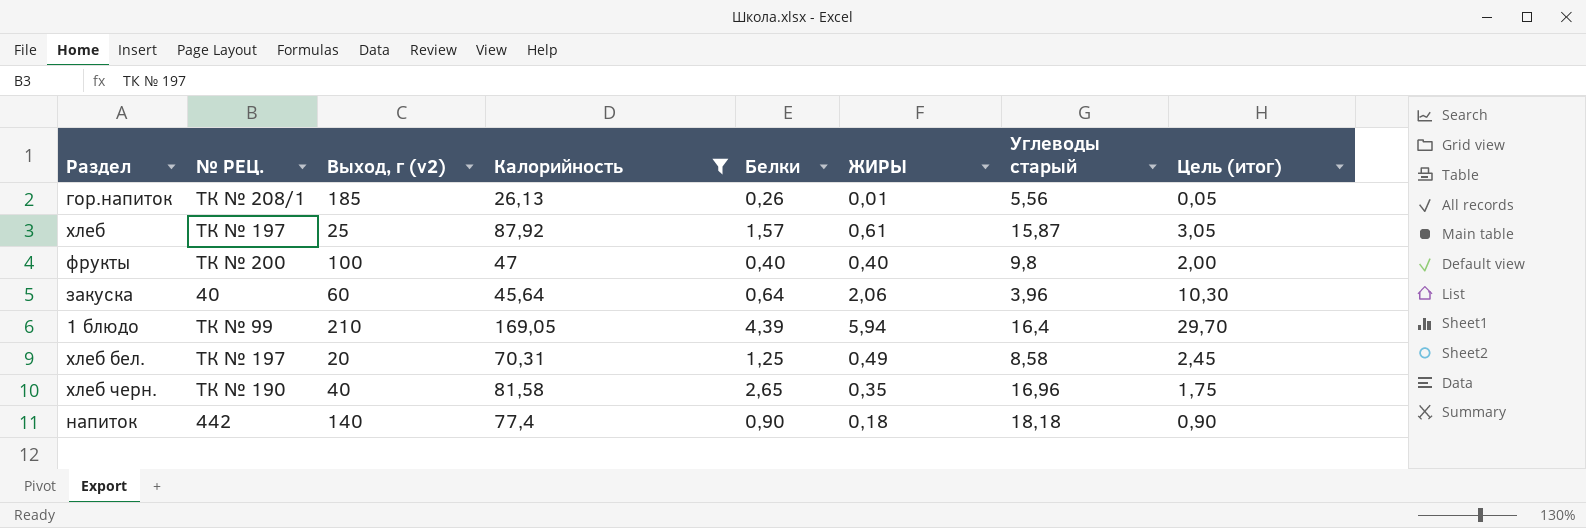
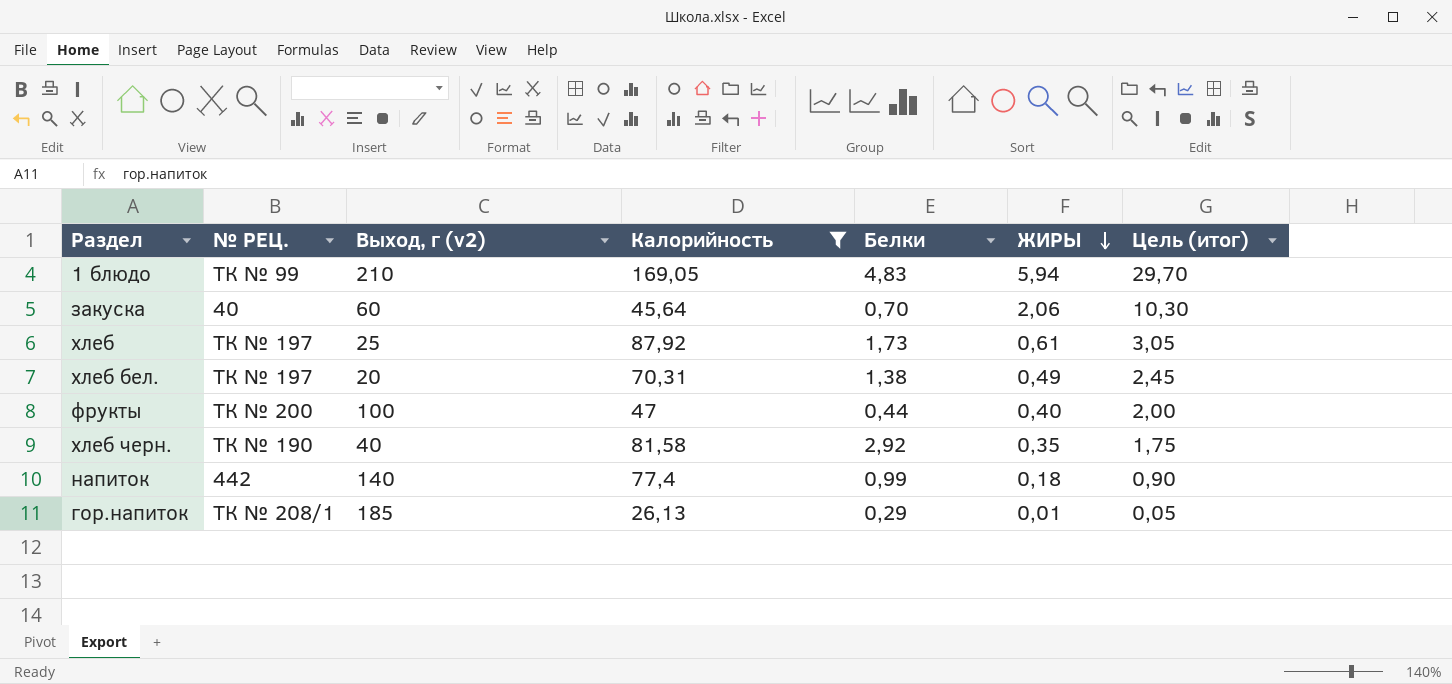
row order: none -> ЖИРЫ descending
column Углеводы старый | position: 7 -> none
1 блюдо | Белки: 4,39 -> 4,83
закуска | Белки: 0,64 -> 0,70
хлеб | Белки: 1,57 -> 1,73
хлеб бел. | Белки: 1,25 -> 1,38
фрукты | Белки: 0,40 -> 0,44
хлеб черн. | Белки: 2,65 -> 2,92
напиток | Белки: 0,90 -> 0,99
гор.напиток | Белки: 0,26 -> 0,29

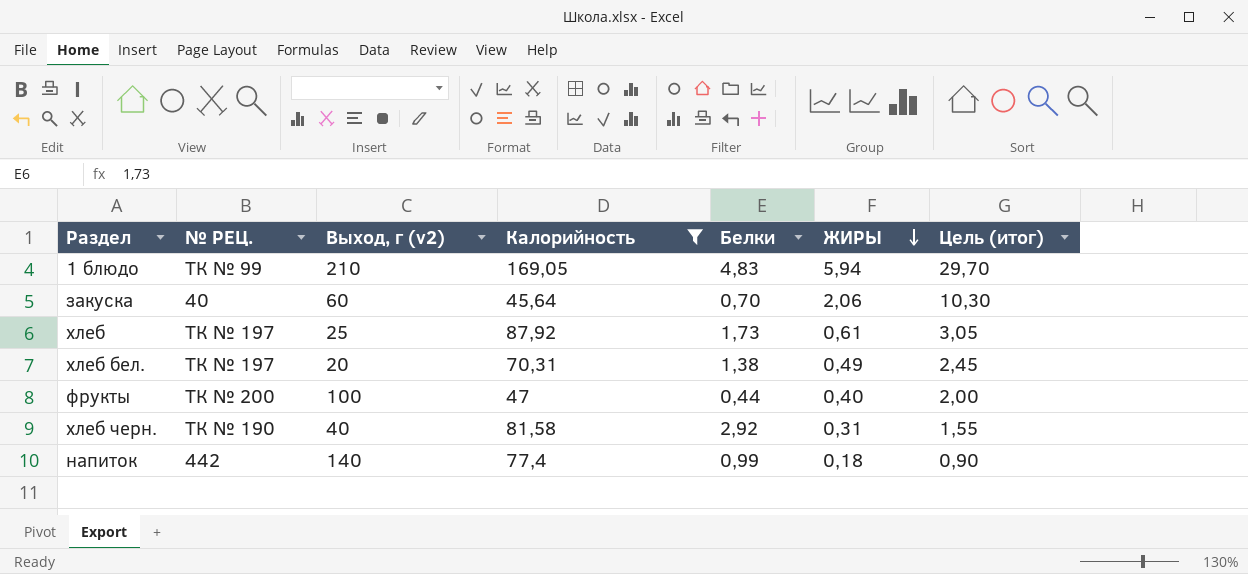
row гор.напиток: ТК № 208/1 | 185 | 26,13 | 0,29 | 0,01 | 0,05 -> none
хлеб черн. | ЖИРЫ: 0,35 -> 0,31
хлеб черн. | Цель (итог): 1,75 -> 1,55

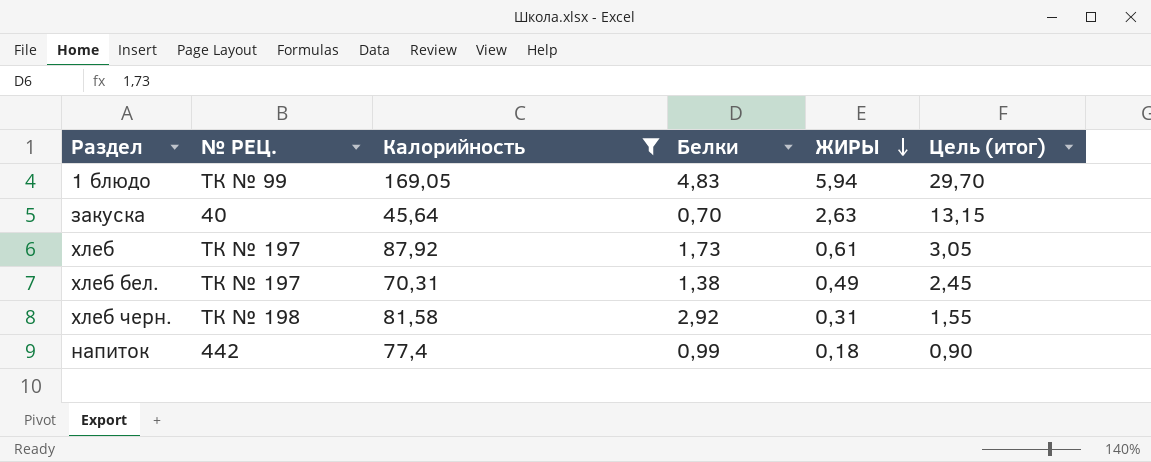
column Выход, г (v2) | position: 3 -> none
row фрукты: ТК № 200 | 100 | 47 | 0,44 | 0,40 | 2,00 -> none
закуска | ЖИРЫ: 2,06 -> 2,63
закуска | Цель (итог): 10,30 -> 13,15
хлеб черн. | № РЕЦ.: ТК № 190 -> ТК № 198

